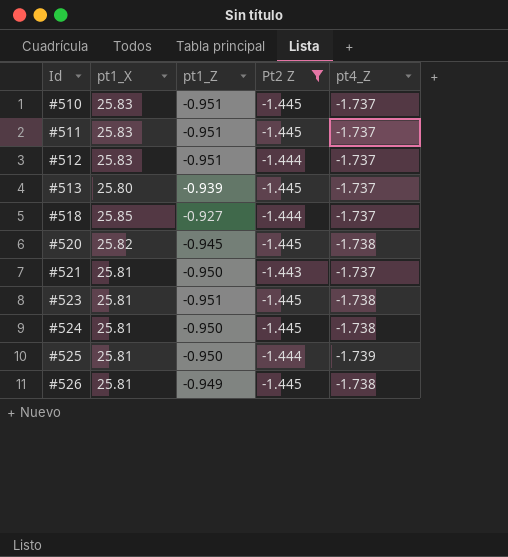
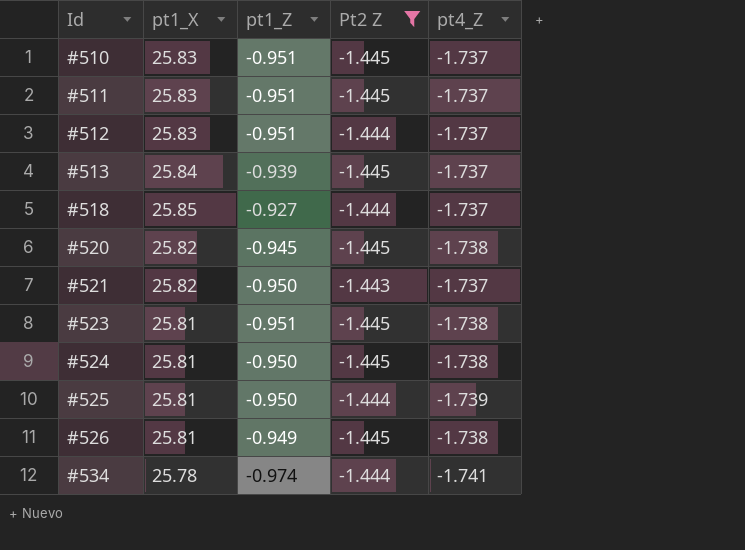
#513 | pt1_X: 25.80 -> 25.84
#521 | pt1_X: 25.81 -> 25.82
row #534: none -> 25.78 | -0.974 | -1.444 | -1.741

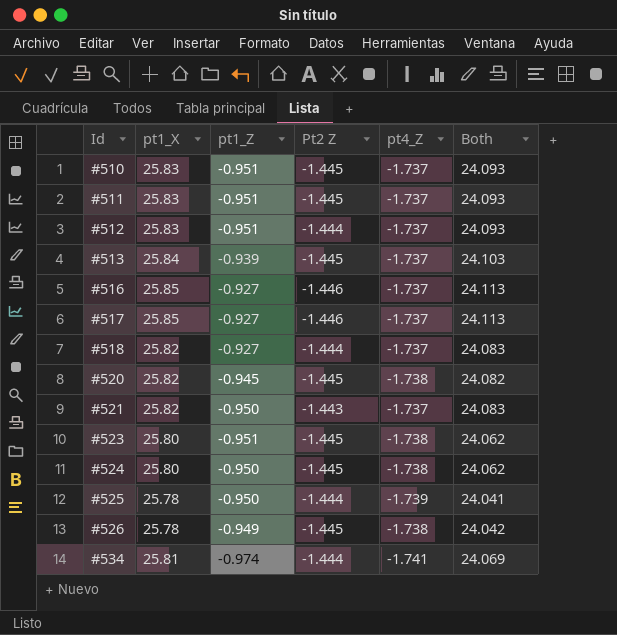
filter: Pt2 Z != -1.446 -> none
column Both | formula: none -> [pt1_X] + [pt4_Z]
#518 | pt1_X: 25.85 -> 25.82
#523 | pt1_X: 25.81 -> 25.80
#524 | pt1_X: 25.81 -> 25.80
#525 | pt1_X: 25.81 -> 25.78
#526 | pt1_X: 25.81 -> 25.78
#534 | pt1_X: 25.78 -> 25.81

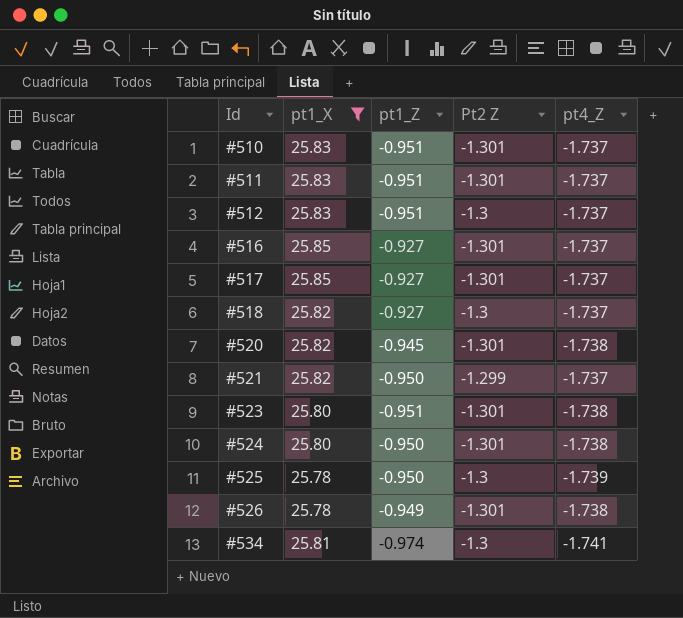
filter: none -> pt1_X != 25.84
column Both | formula: [pt1_X] + [pt4_Z] -> none
#510 | Pt2 Z: -1.445 -> -1.301
#511 | Pt2 Z: -1.445 -> -1.301
#512 | Pt2 Z: -1.444 -> -1.3
#516 | Pt2 Z: -1.446 -> -1.301
#517 | Pt2 Z: -1.446 -> -1.301
#518 | Pt2 Z: -1.444 -> -1.3
#520 | Pt2 Z: -1.445 -> -1.301
#521 | Pt2 Z: -1.443 -> -1.299
#523 | Pt2 Z: -1.445 -> -1.301
#524 | Pt2 Z: -1.445 -> -1.301
#525 | Pt2 Z: -1.444 -> -1.3
#526 | Pt2 Z: -1.445 -> -1.301
#534 | Pt2 Z: -1.444 -> -1.3

